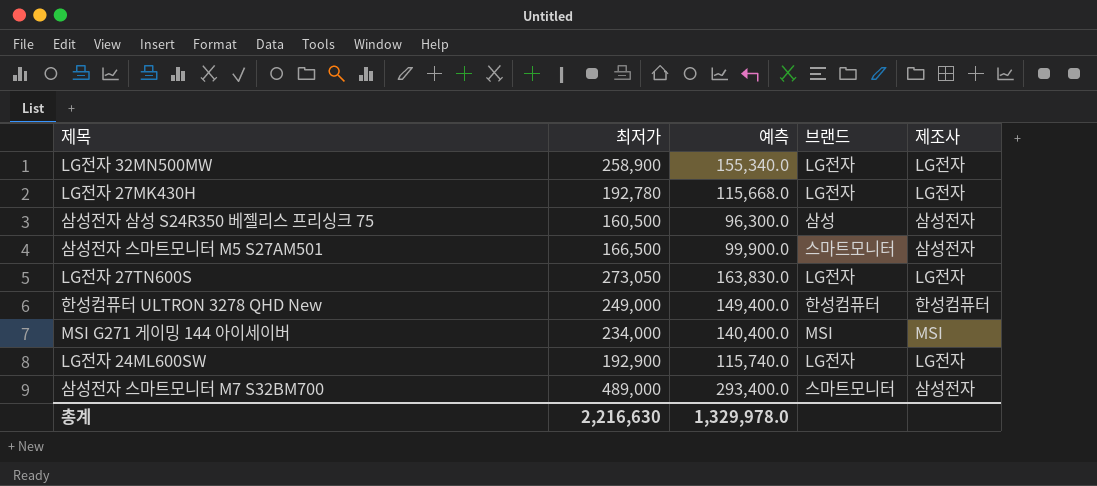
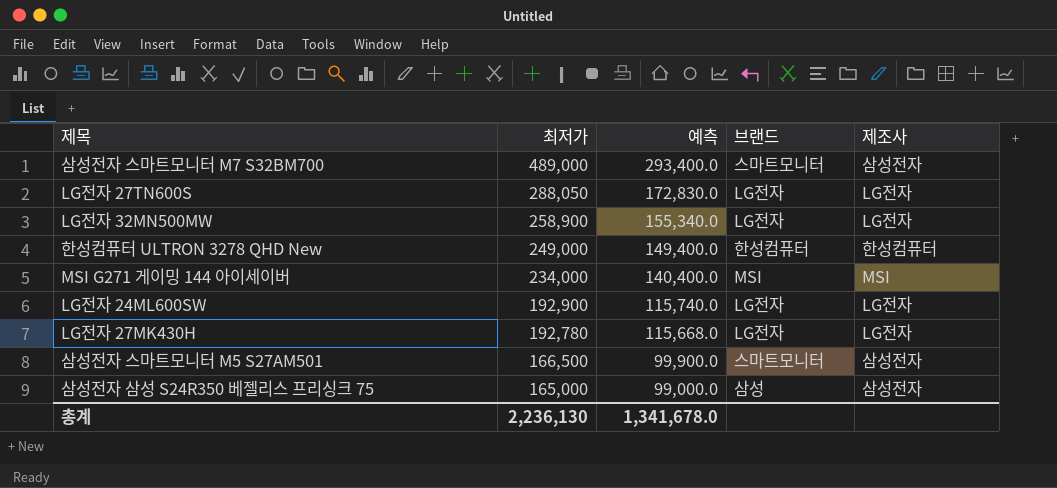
row order: none -> 최저가 descending
LG전자 27TN600S | 최저가: 273,050 -> 288,050
LG전자 27TN600S | 예측: 163,830.0 -> 172,830.0
삼성전자 삼성 S24R350 베젤리스 프리싱크 75 | 최저가: 160,500 -> 165,000
삼성전자 삼성 S24R350 베젤리스 프리싱크 75 | 예측: 96,300.0 -> 99,000.0
총계 | 최저가: 2,216,630 -> 2,236,130
총계 | 예측: 1,329,978.0 -> 1,341,678.0

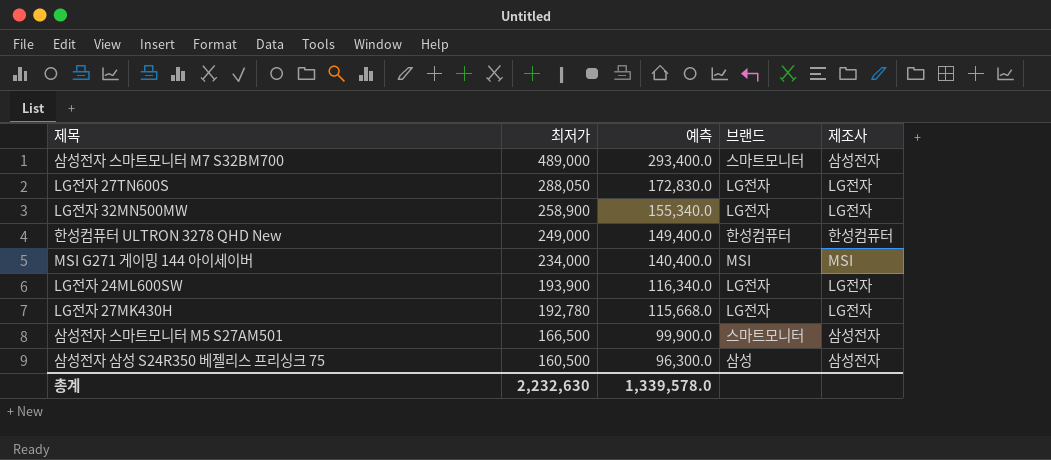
LG전자 24ML600SW | 최저가: 192,900 -> 193,900
LG전자 24ML600SW | 예측: 115,740.0 -> 116,340.0
삼성전자 삼성 S24R350 베젤리스 프리싱크 75 | 최저가: 165,000 -> 160,500
삼성전자 삼성 S24R350 베젤리스 프리싱크 75 | 예측: 99,000.0 -> 96,300.0
총계 | 최저가: 2,236,130 -> 2,232,630
총계 | 예측: 1,341,678.0 -> 1,339,578.0

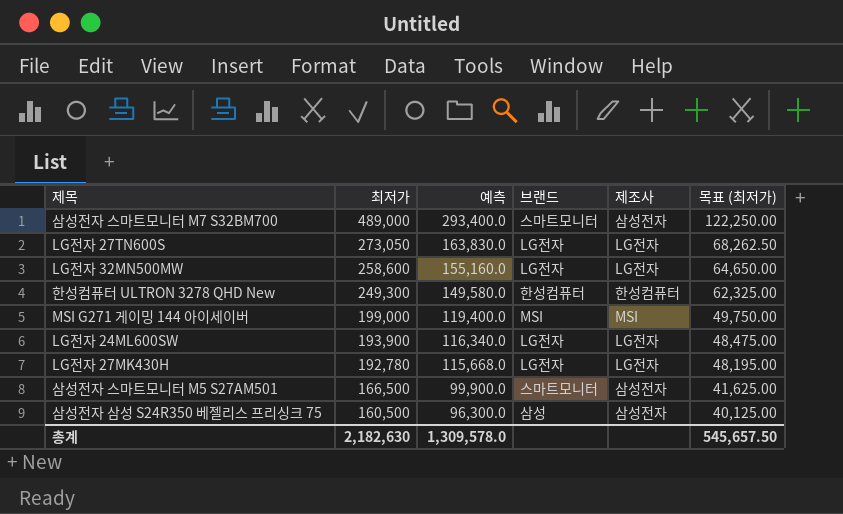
column 목표 (최저가) | formula: none -> [최저가] * 0.25
LG전자 27TN600S | 최저가: 288,050 -> 273,050
LG전자 27TN600S | 예측: 172,830.0 -> 163,830.0
LG전자 32MN500MW | 최저가: 258,900 -> 258,600
LG전자 32MN500MW | 예측: 155,340.0 -> 155,160.0
한성컴퓨터 ULTRON 3278 QHD New | 최저가: 249,000 -> 249,300
한성컴퓨터 ULTRON 3278 QHD New | 예측: 149,400.0 -> 149,580.0
MSI G271 게이밍 144 아이세이버 | 최저가: 234,000 -> 199,000
MSI G271 게이밍 144 아이세이버 | 예측: 140,400.0 -> 119,400.0
총계 | 최저가: 2,232,630 -> 2,182,630
총계 | 예측: 1,339,578.0 -> 1,309,578.0

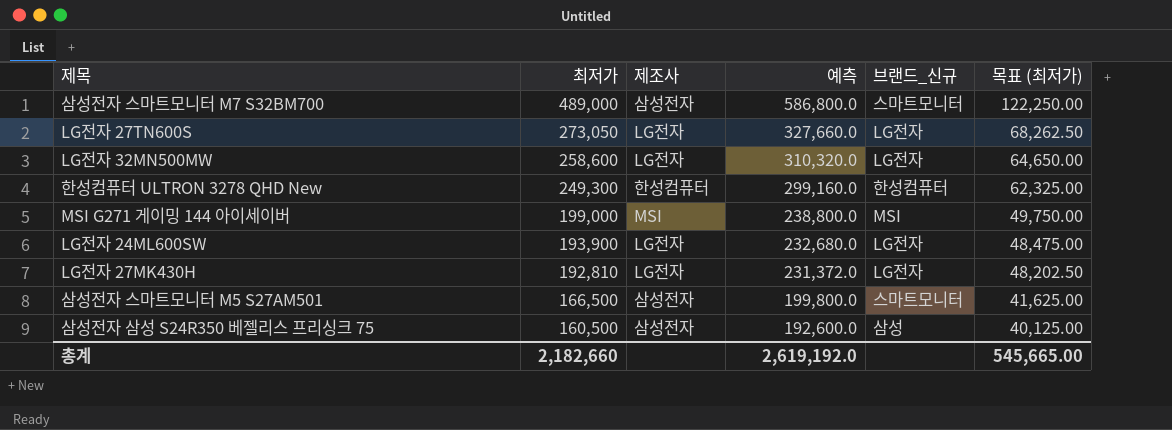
column 제조사 | position: 5 -> 3
column 예측 | formula: [최저가] * 0.6 -> [최저가] * 1.2
column name: 브랜드 -> 브랜드_신규
LG전자 27MK430H | 최저가: 192,780 -> 192,810
LG전자 27MK430H | 목표 (최저가): 48,195.00 -> 48,202.50
총계 | 최저가: 2,182,630 -> 2,182,660
총계 | 예측: 1,309,578.0 -> 2,619,192.0
총계 | 목표 (최저가): 545,657.50 -> 545,665.00

